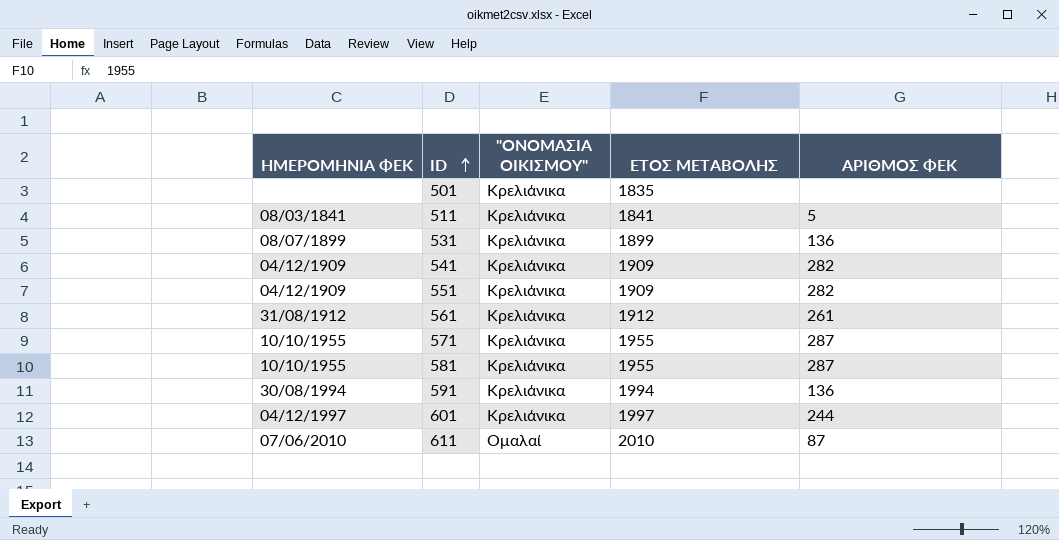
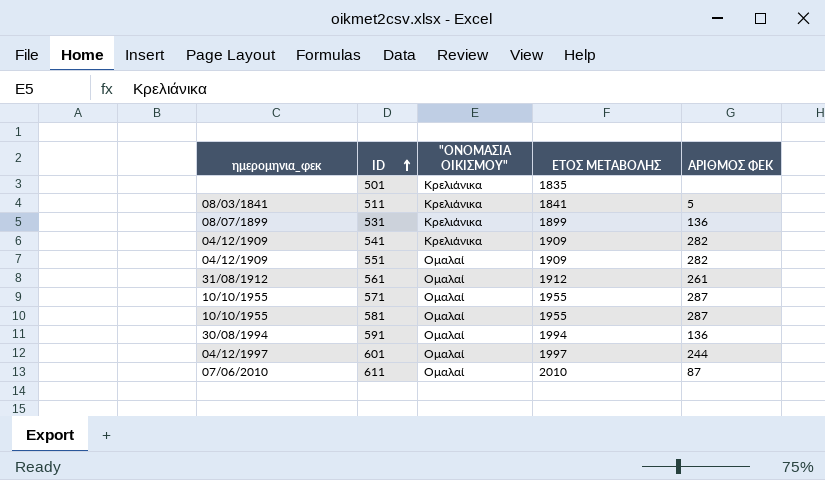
column name: ΗΜΕΡΟΜΗΝΙΑ ΦΕΚ -> ημερομηνια_φεκ
551 | "ΟΝΟΜΑΣΙΑ ΟΙΚΙΣΜΟΥ": Κρελιάνικα -> Ομαλαί
561 | "ΟΝΟΜΑΣΙΑ ΟΙΚΙΣΜΟΥ": Κρελιάνικα -> Ομαλαί
571 | "ΟΝΟΜΑΣΙΑ ΟΙΚΙΣΜΟΥ": Κρελιάνικα -> Ομαλαί
581 | "ΟΝΟΜΑΣΙΑ ΟΙΚΙΣΜΟΥ": Κρελιάνικα -> Ομαλαί
591 | "ΟΝΟΜΑΣΙΑ ΟΙΚΙΣΜΟΥ": Κρελιάνικα -> Ομαλαί
601 | "ΟΝΟΜΑΣΙΑ ΟΙΚΙΣΜΟΥ": Κρελιάνικα -> Ομαλαί

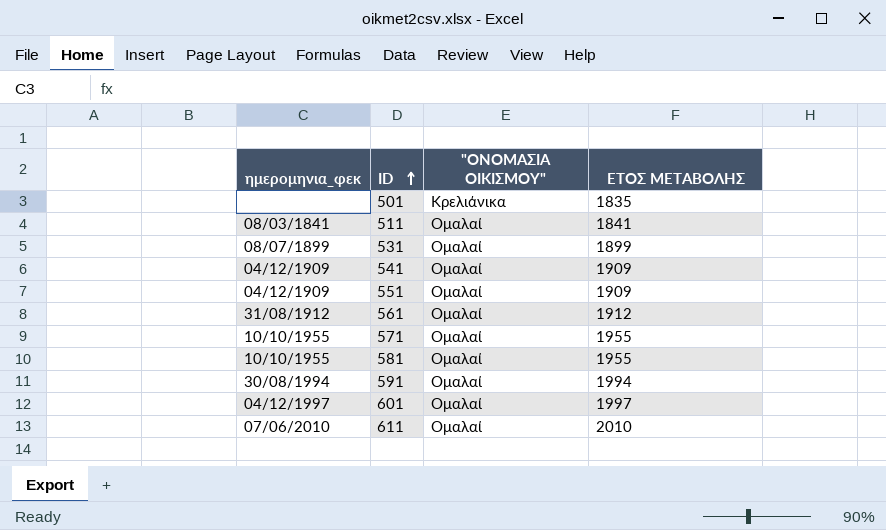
column ΑΡΙΘΜΟΣ ΦΕΚ | position: 5 -> none
511 | "ΟΝΟΜΑΣΙΑ ΟΙΚΙΣΜΟΥ": Κρελιάνικα -> Ομαλαί
531 | "ΟΝΟΜΑΣΙΑ ΟΙΚΙΣΜΟΥ": Κρελιάνικα -> Ομαλαί
541 | "ΟΝΟΜΑΣΙΑ ΟΙΚΙΣΜΟΥ": Κρελιάνικα -> Ομαλαί

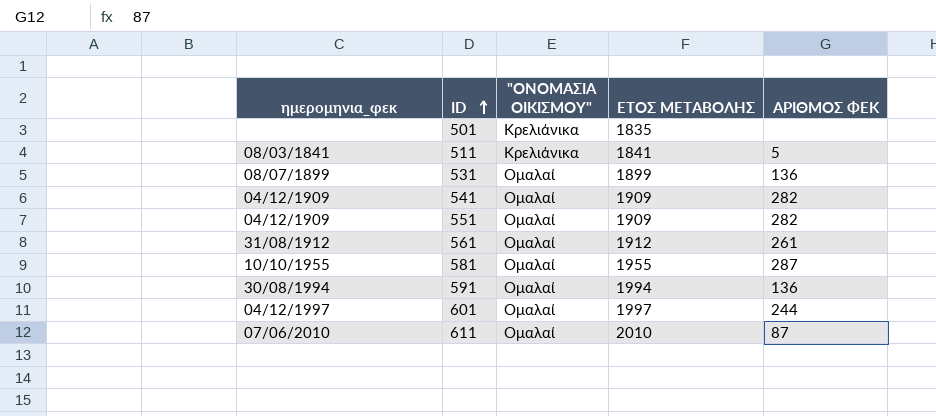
column ΑΡΙΘΜΟΣ ΦΕΚ | position: none -> 5
row 571: 10/10/1955 | Ομαλαί | 1955 -> none
511 | "ΟΝΟΜΑΣΙΑ ΟΙΚΙΣΜΟΥ": Ομαλαί -> Κρελιάνικα

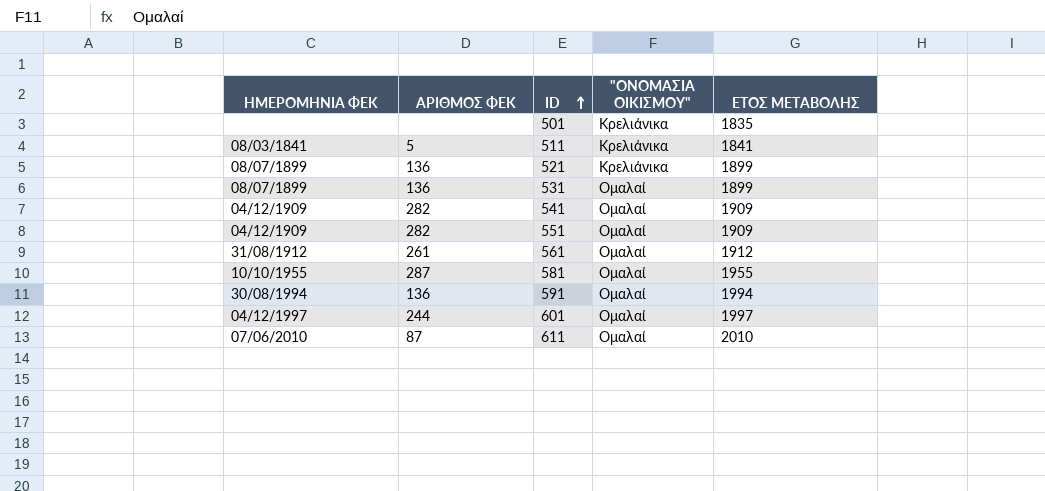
column name: ημερομηνια_φεκ -> ΗΜΕΡΟΜΗΝΙΑ ΦΕΚ
column ΑΡΙΘΜΟΣ ΦΕΚ | position: 5 -> 2
row 521: none -> 08/07/1899 | 136 | Κρελιάνικα | 1899

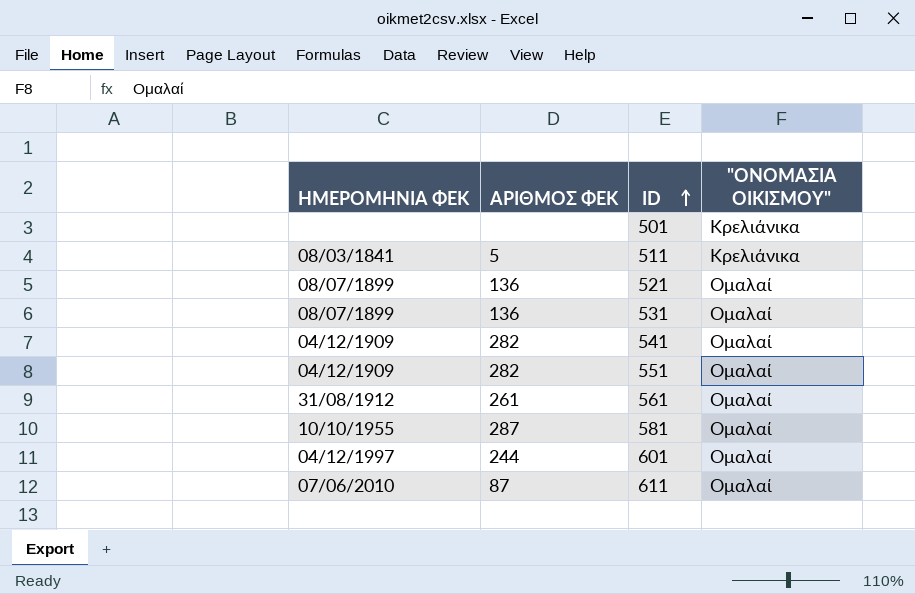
column ΕΤΟΣ ΜΕΤΑΒΟΛΗΣ | position: 5 -> none
row 591: 30/08/1994 | 136 | Ομαλαί | 1994 -> none
521 | "ΟΝΟΜΑΣΙΑ ΟΙΚΙΣΜΟΥ": Κρελιάνικα -> Ομαλαί

